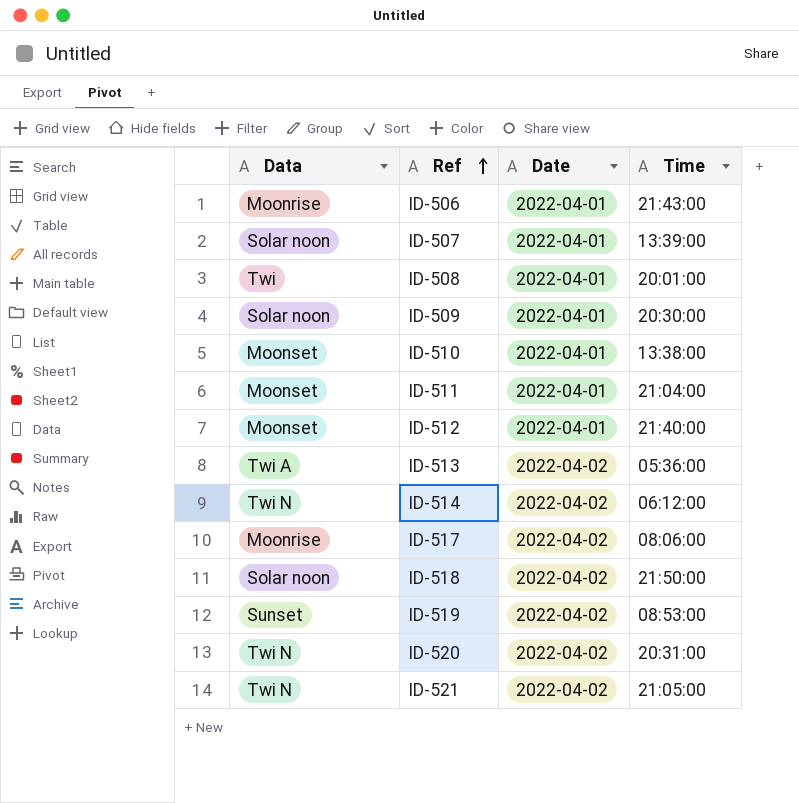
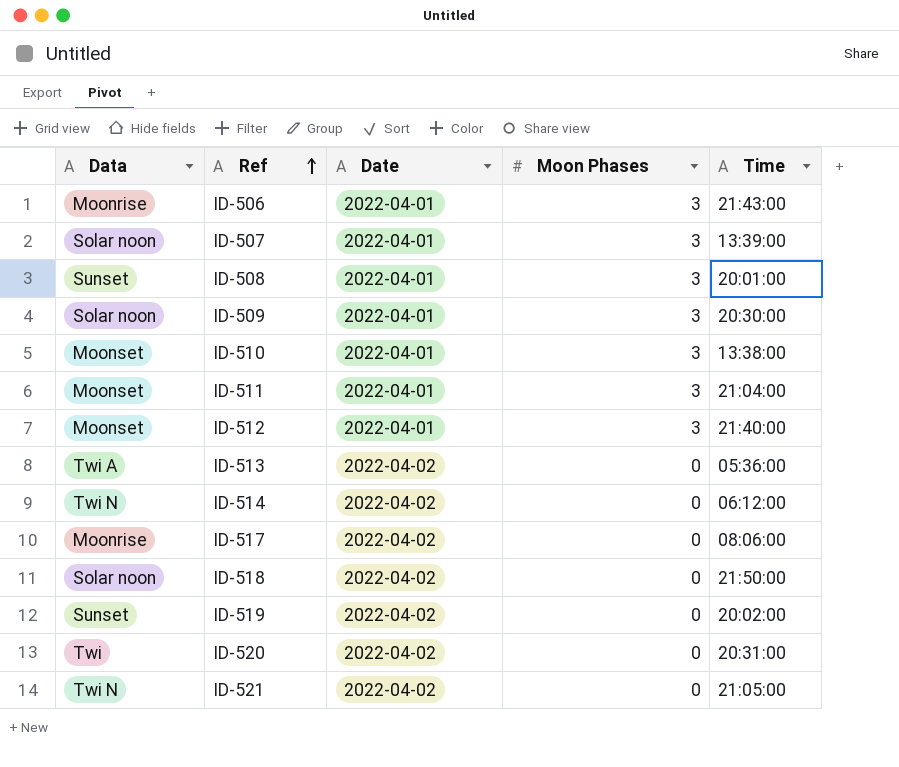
column Moon Phases | position: none -> 4
ID-508 | Data: Twi -> Sunset
ID-519 | Time: 08:53:00 -> 20:02:00
ID-520 | Data: Twi N -> Twi

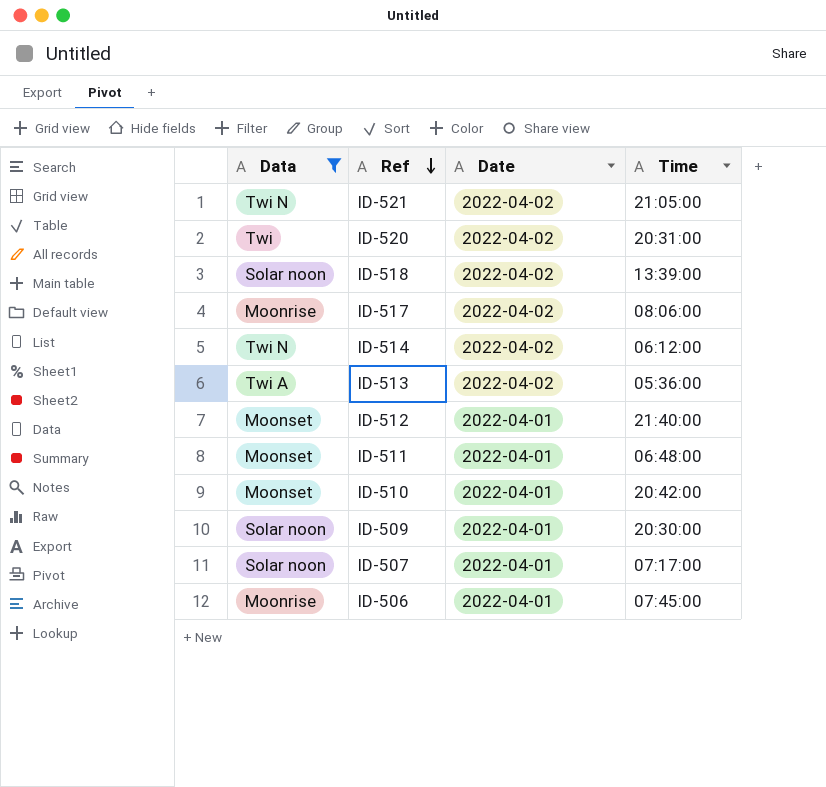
filter: none -> Data != Sunset
row order: Ref ascending -> Ref descending
column Moon Phases | position: 4 -> none
ID-518 | Time: 21:50:00 -> 13:39:00
ID-511 | Time: 21:04:00 -> 06:48:00
ID-510 | Time: 13:38:00 -> 20:42:00
ID-507 | Time: 13:39:00 -> 07:17:00
ID-506 | Time: 21:43:00 -> 07:45:00

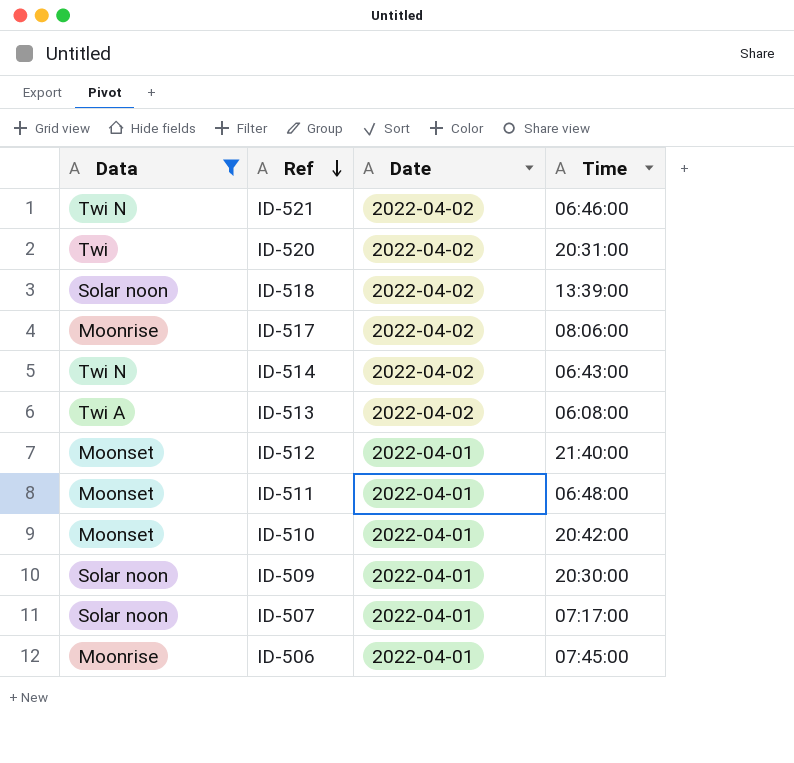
ID-521 | Time: 21:05:00 -> 06:46:00
ID-514 | Time: 06:12:00 -> 06:43:00
ID-513 | Time: 05:36:00 -> 06:08:00

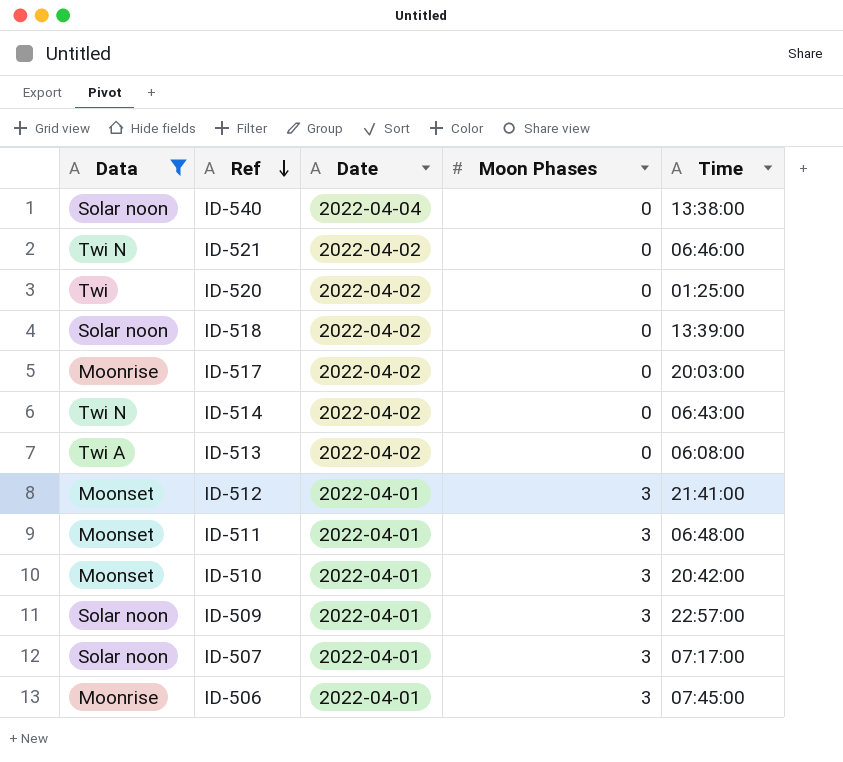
column Moon Phases | position: none -> 4
row ID-540: none -> Solar noon | 2022-04-04 | 0 | 13:38:00
ID-520 | Time: 20:31:00 -> 01:25:00
ID-517 | Time: 08:06:00 -> 20:03:00
ID-512 | Time: 21:40:00 -> 21:41:00
ID-509 | Time: 20:30:00 -> 22:57:00

